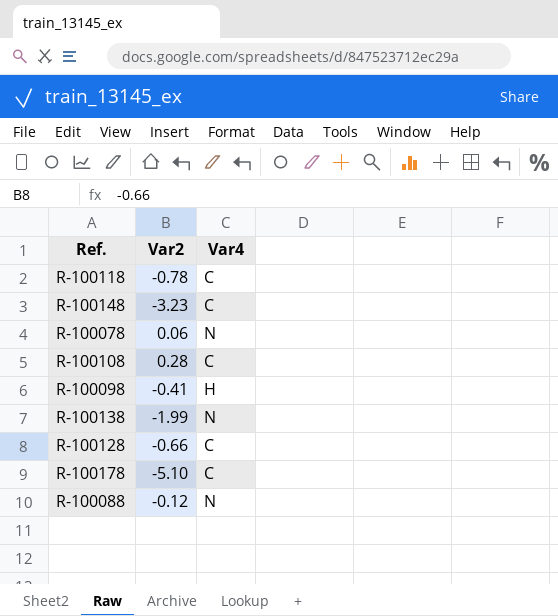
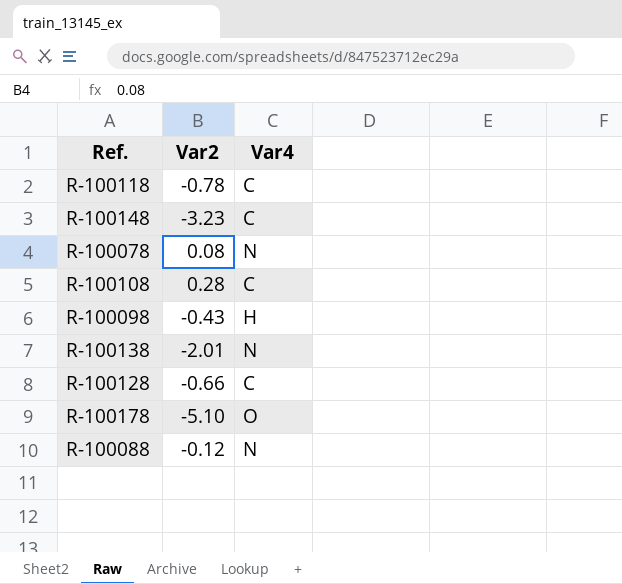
R-100078 | Var2: 0.06 -> 0.08
R-100098 | Var2: -0.41 -> -0.43
R-100138 | Var2: -1.99 -> -2.01
R-100178 | Var4: C -> O

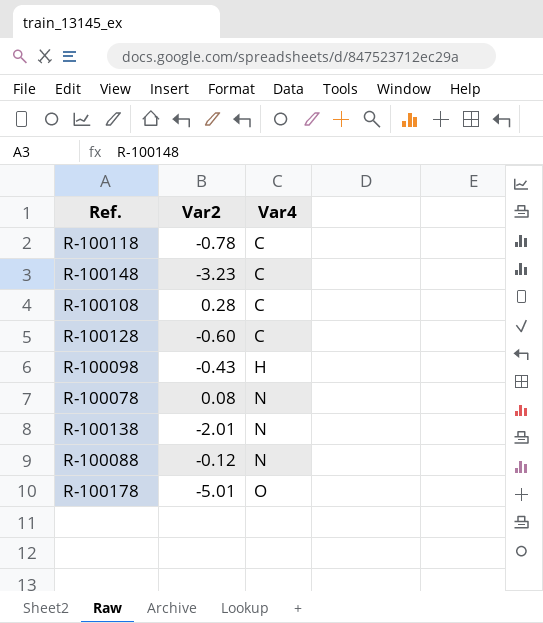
row order: none -> Var4 ascending
R-100128 | Var2: -0.66 -> -0.60
R-100178 | Var2: -5.10 -> -5.01

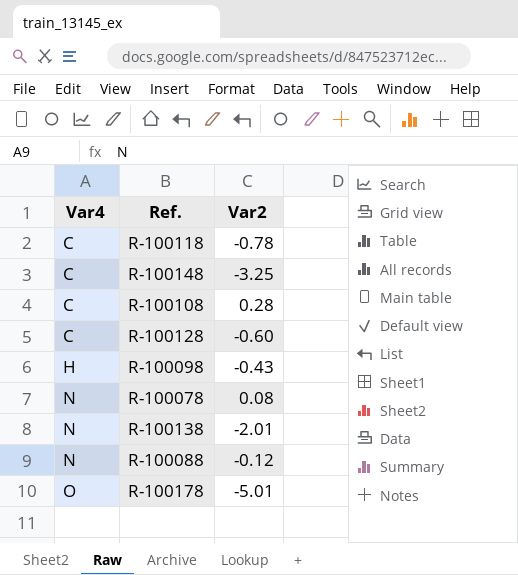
column Var4 | position: 3 -> 1
R-100148 | Var2: -3.23 -> -3.25

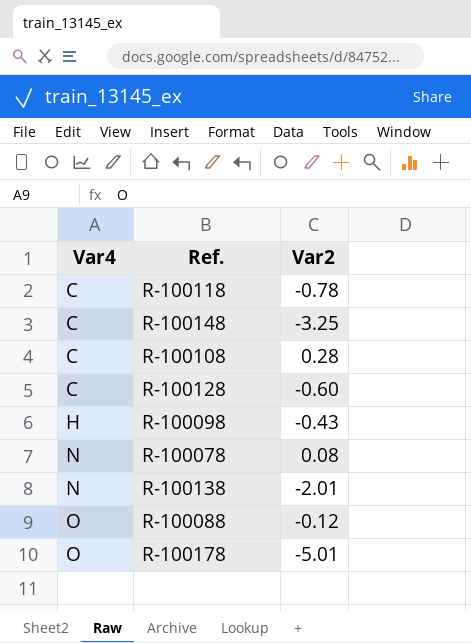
R-100088 | Var4: N -> O

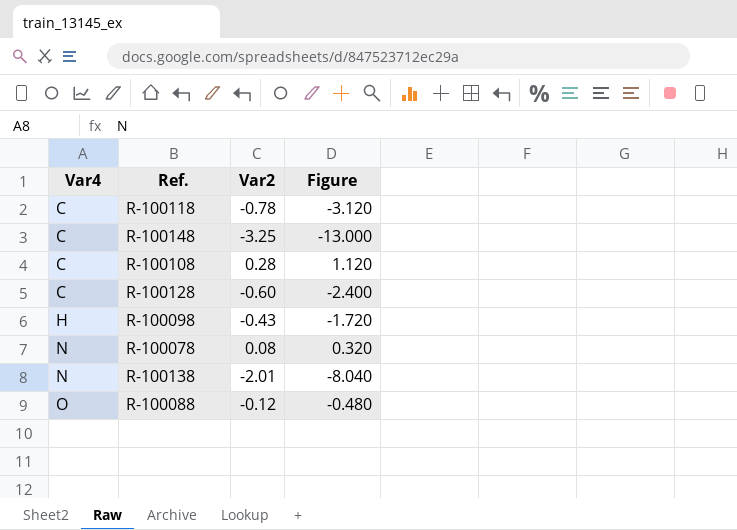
column Figure | formula: none -> [Var2] * 4
row R-100178: O | -5.01 -> none

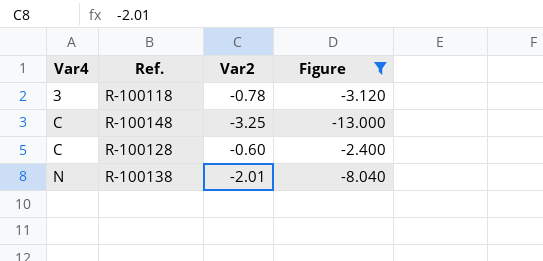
filter: none -> Figure <= -2.400
R-100118 | Var4: C -> 3

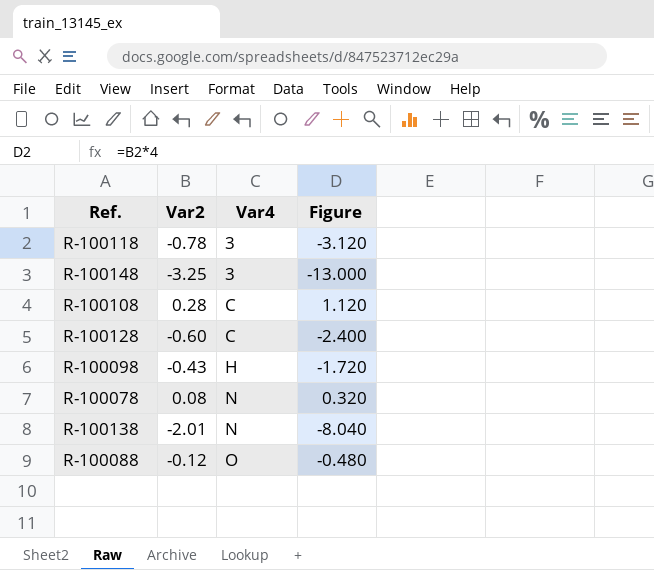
filter: Figure <= -2.400 -> none
column Var4 | position: 1 -> 3
R-100148 | Var4: C -> 3

